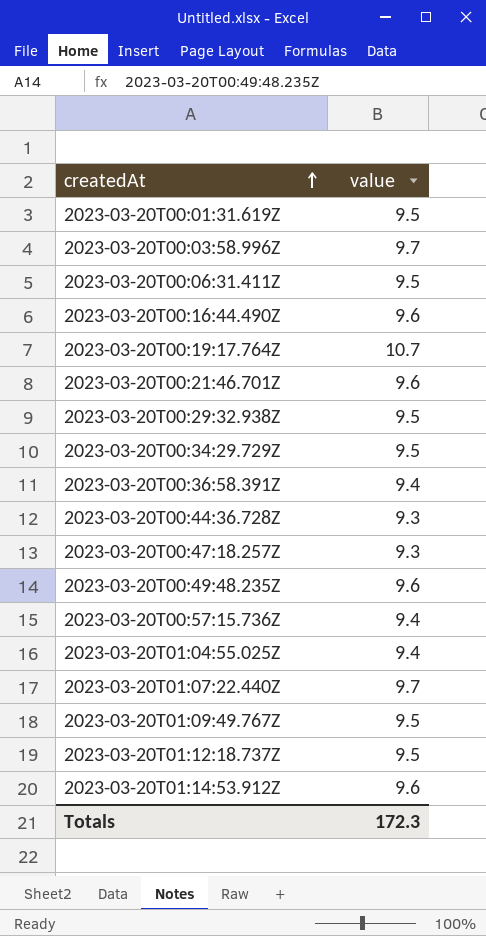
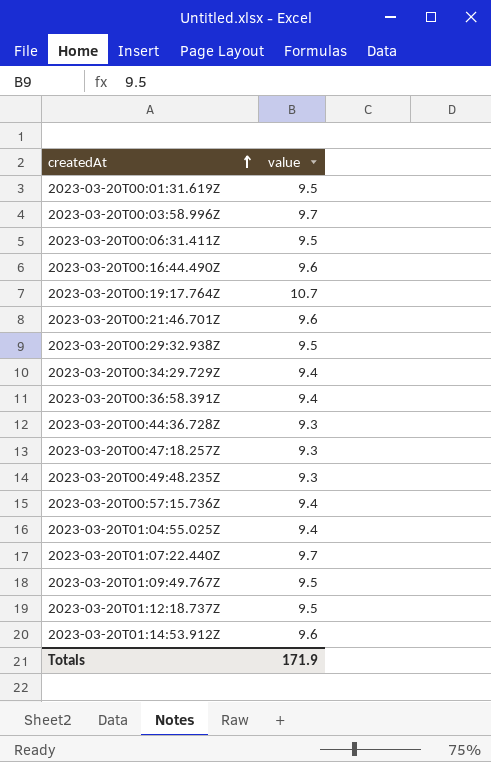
2023-03-20T00:34:29.729Z | value: 9.5 -> 9.4
2023-03-20T00:49:48.235Z | value: 9.6 -> 9.3
Totals | value: 172.3 -> 171.9

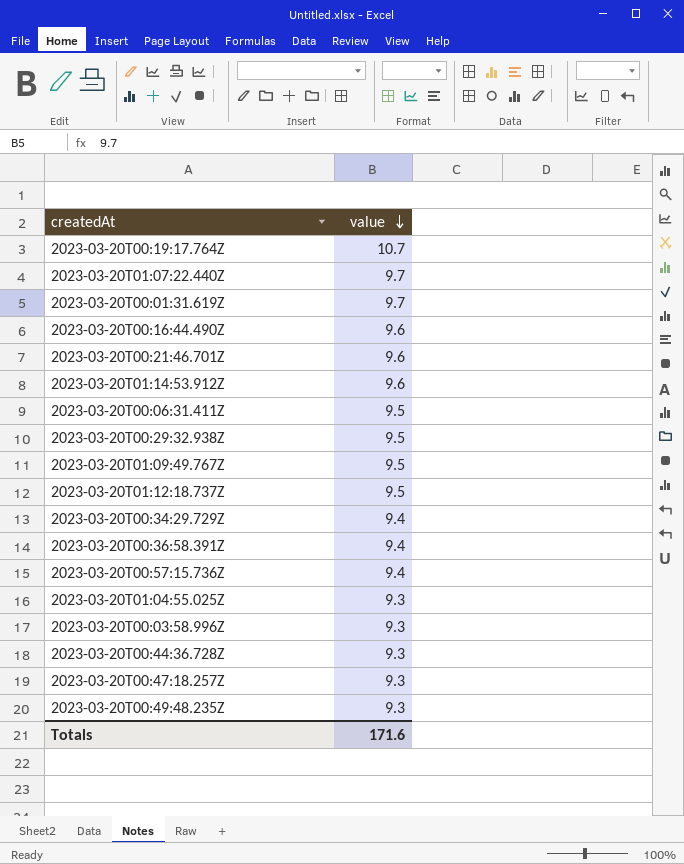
row order: createdAt ascending -> value descending
2023-03-20T00:01:31.619Z | value: 9.5 -> 9.7
2023-03-20T01:04:55.025Z | value: 9.4 -> 9.3
2023-03-20T00:03:58.996Z | value: 9.7 -> 9.3
Totals | value: 171.9 -> 171.6

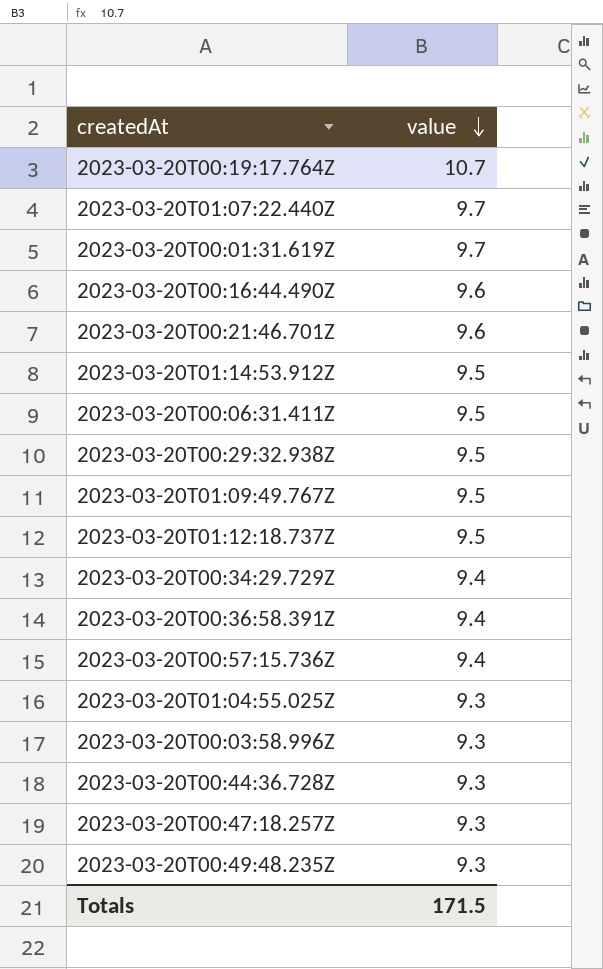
2023-03-20T01:14:53.912Z | value: 9.6 -> 9.5
Totals | value: 171.6 -> 171.5

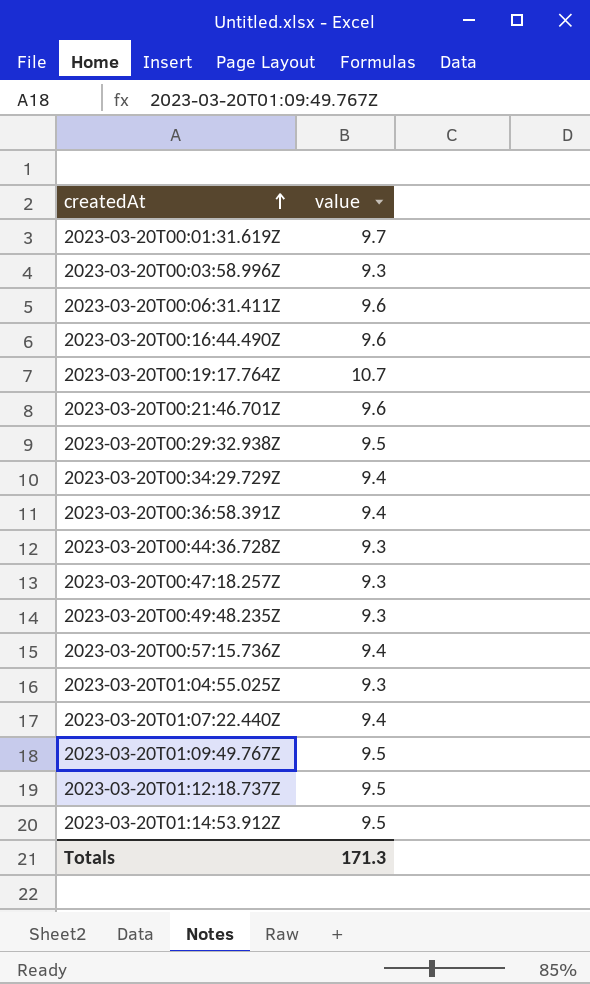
row order: value descending -> createdAt ascending
2023-03-20T00:06:31.411Z | value: 9.5 -> 9.6
2023-03-20T01:07:22.440Z | value: 9.7 -> 9.4
Totals | value: 171.5 -> 171.3

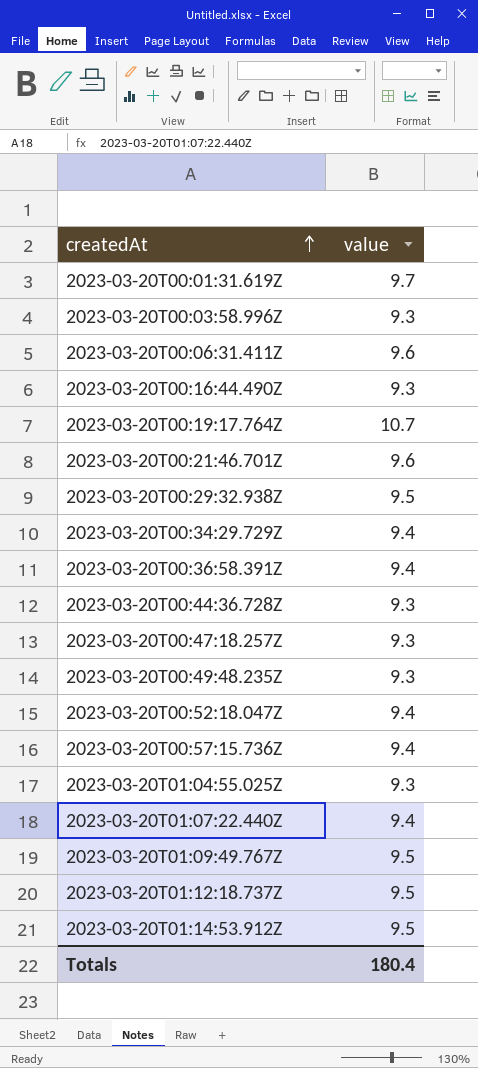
2023-03-20T00:16:44.490Z | value: 9.6 -> 9.3
row 2023-03-20T00:52:18.047Z: none -> 9.4
Totals | value: 171.3 -> 180.4

